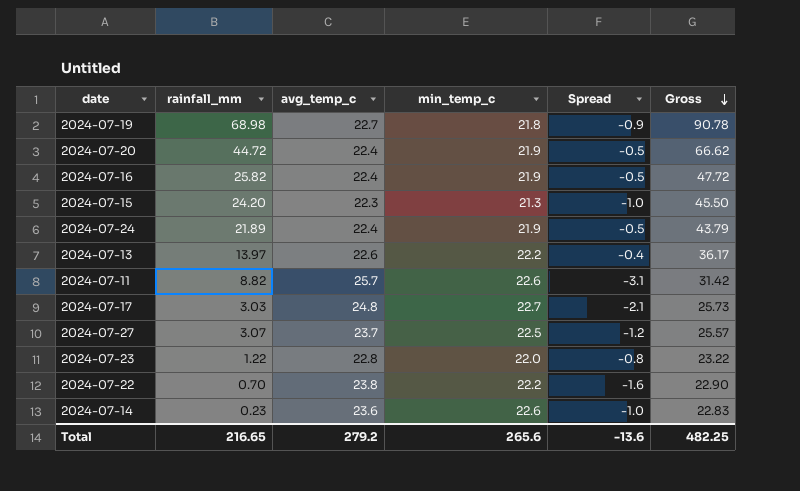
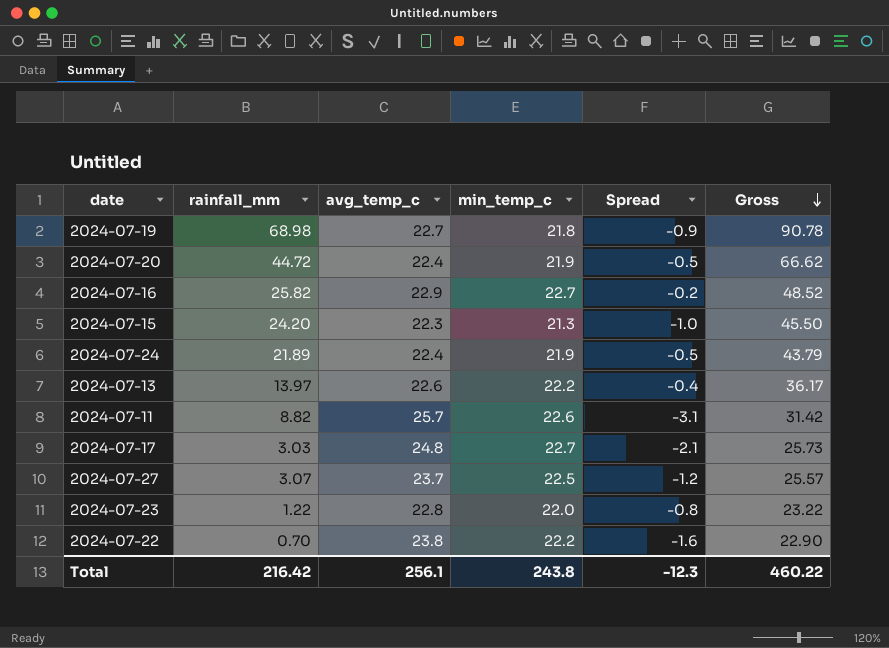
row 2024-07-14: 0.23 | 23.6 | 22.6 | -1.0 | 22.83 -> none
2024-07-16 | avg_temp_c: 22.4 -> 22.9
2024-07-16 | min_temp_c: 21.9 -> 22.7
2024-07-16 | Spread: -0.5 -> -0.2
2024-07-16 | Gross: 47.72 -> 48.52
Total | rainfall_mm: 216.65 -> 216.42
Total | avg_temp_c: 279.2 -> 256.1
Total | min_temp_c: 265.6 -> 243.8
Total | Spread: -13.6 -> -12.3
Total | Gross: 482.25 -> 460.22

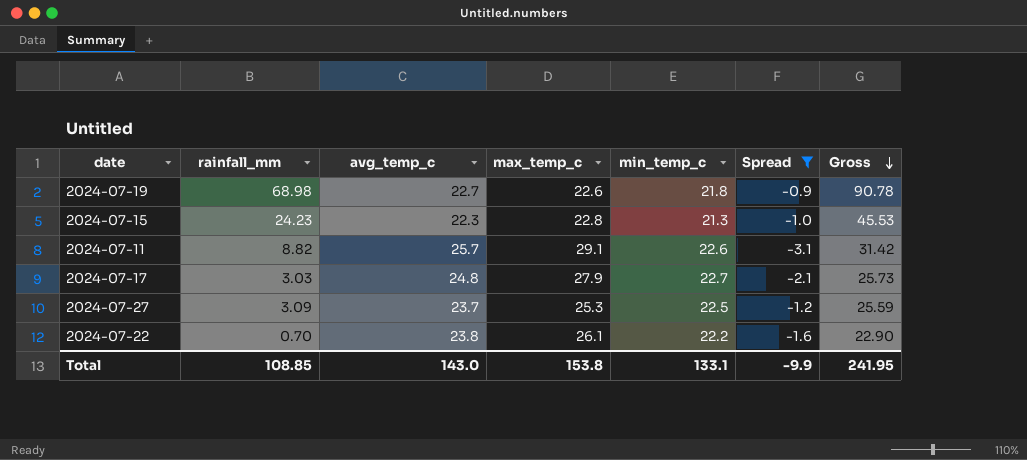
filter: none -> Spread <= -0.9
column max_temp_c | position: none -> 4
2024-07-15 | rainfall_mm: 24.20 -> 24.23
2024-07-15 | Gross: 45.50 -> 45.53
2024-07-27 | rainfall_mm: 3.07 -> 3.09
2024-07-27 | Gross: 25.57 -> 25.59
Total | rainfall_mm: 216.42 -> 108.85
Total | avg_temp_c: 256.1 -> 143.0
Total | min_temp_c: 243.8 -> 133.1
Total | Spread: -12.3 -> -9.9
Total | Gross: 460.22 -> 241.95

